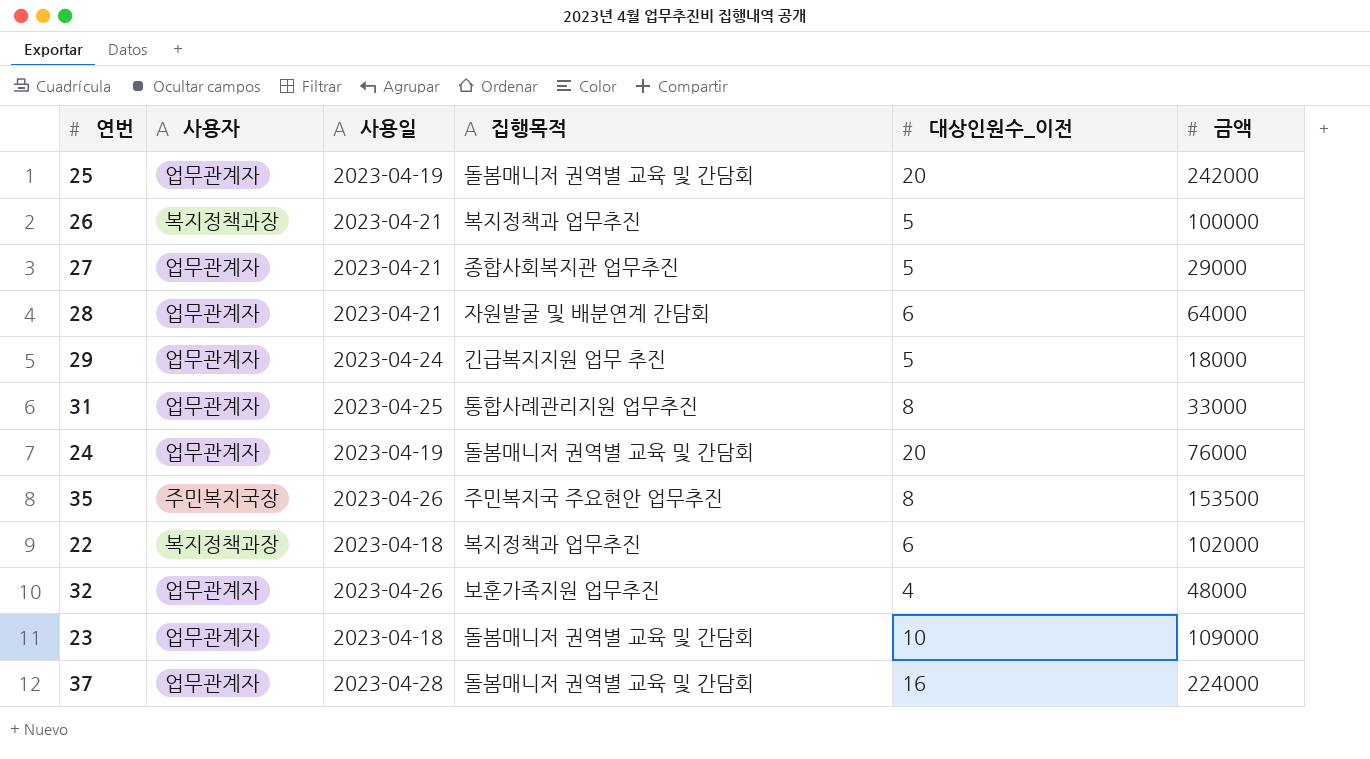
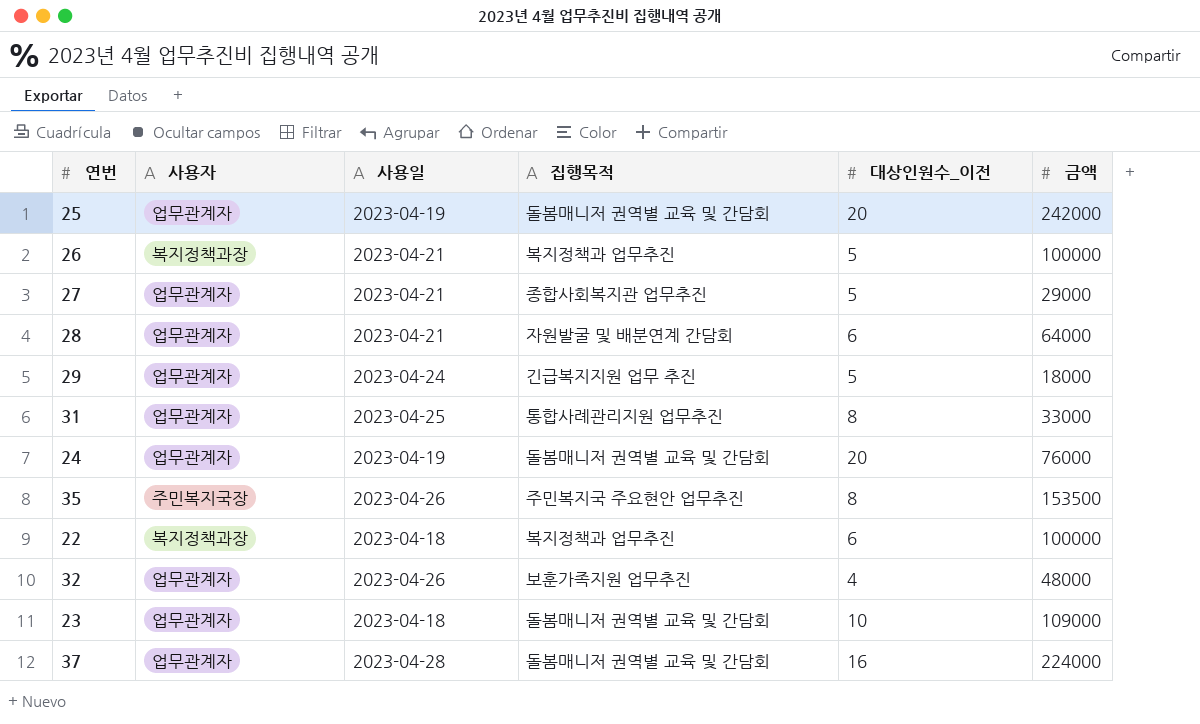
22 | 금액: 102000 -> 100000

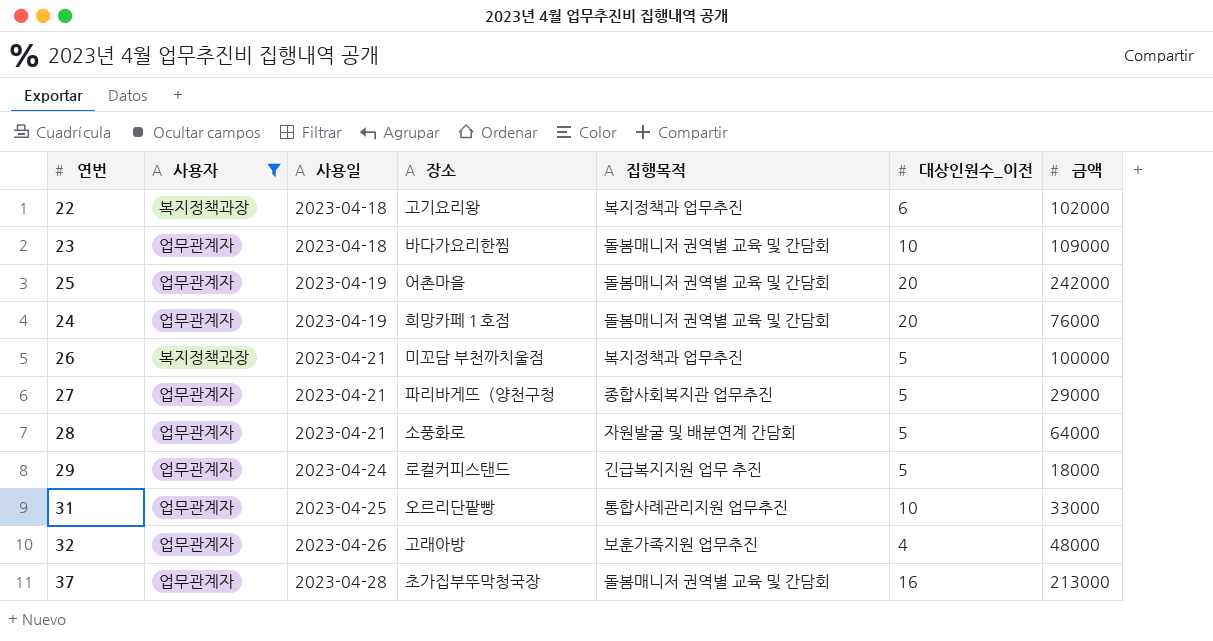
filter: none -> 사용자 != 주민복지국장
row order: none -> 사용일 ascending
column 장소 | position: none -> 4
22 | 금액: 100000 -> 102000
28 | 대상인원수_이전: 6 -> 5
31 | 대상인원수_이전: 8 -> 10
37 | 금액: 224000 -> 213000

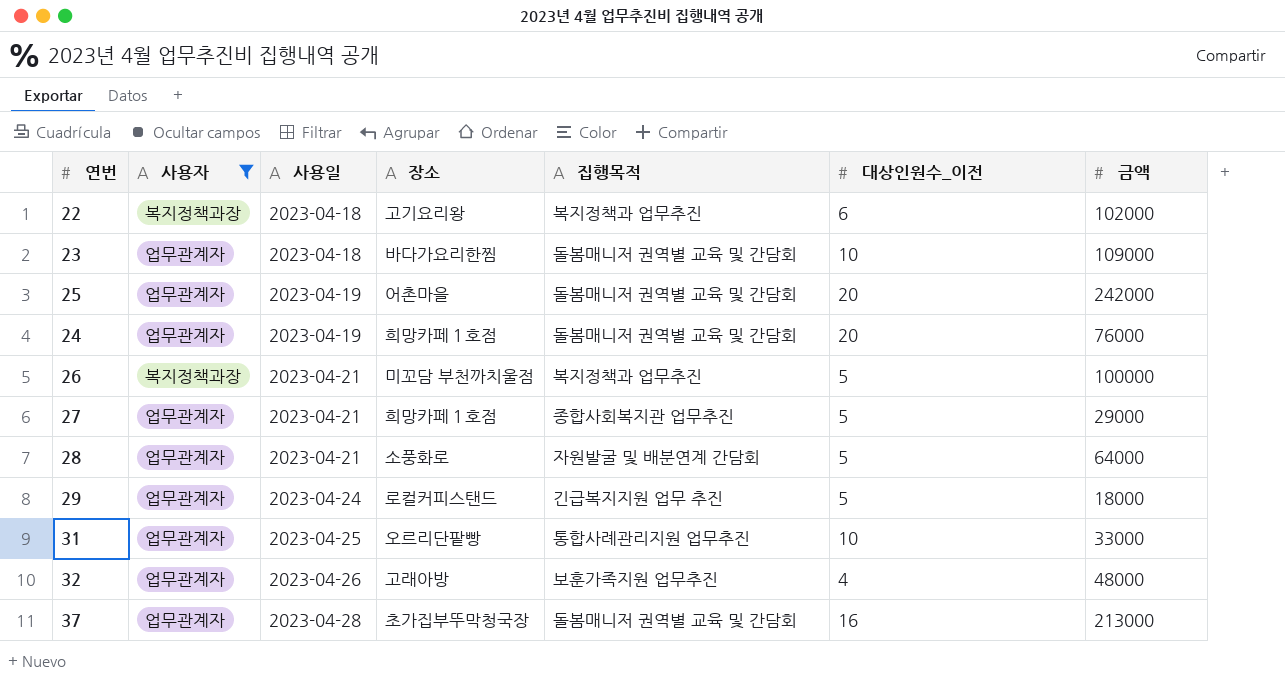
27 | 장소: 파리바게뜨（양천구청 -> 희망카페１호점

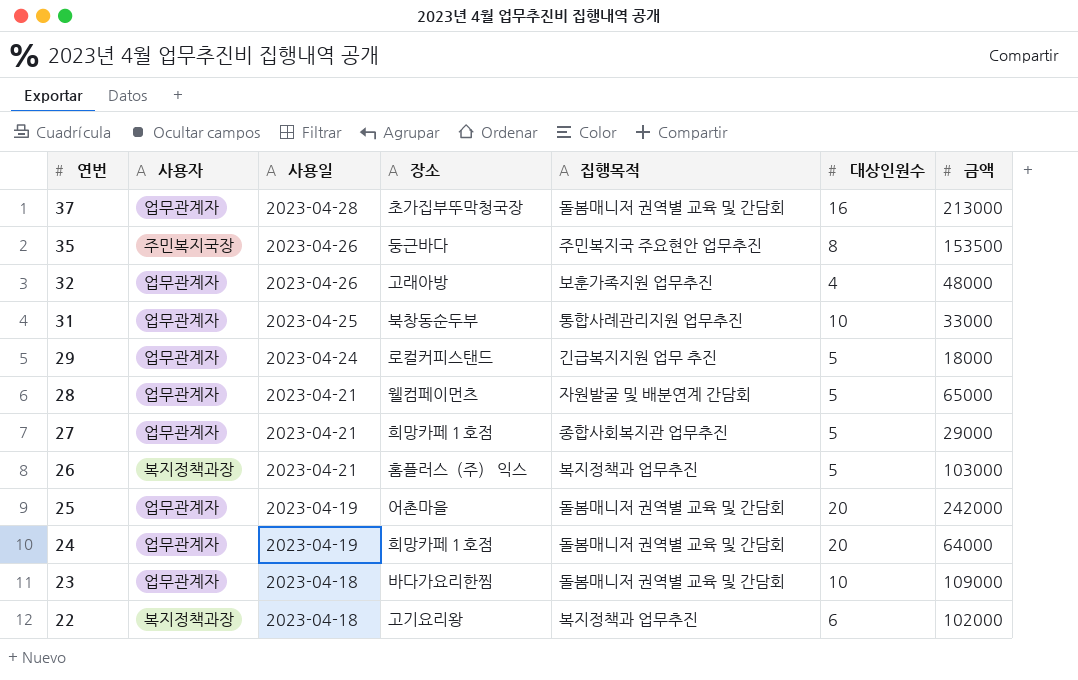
filter: 사용자 != 주민복지국장 -> none
row order: 사용일 ascending -> 연번 descending
column name: 대상인원수_이전 -> 대상인원수
31 | 장소: 오르리단팥빵 -> 북창동순두부
28 | 장소: 소풍화로 -> 웰컴페이먼츠
28 | 금액: 64000 -> 65000
26 | 장소: 미꼬담 부천까치울점 -> 홈플러스（주） 익스
26 | 금액: 100000 -> 103000
24 | 금액: 76000 -> 64000

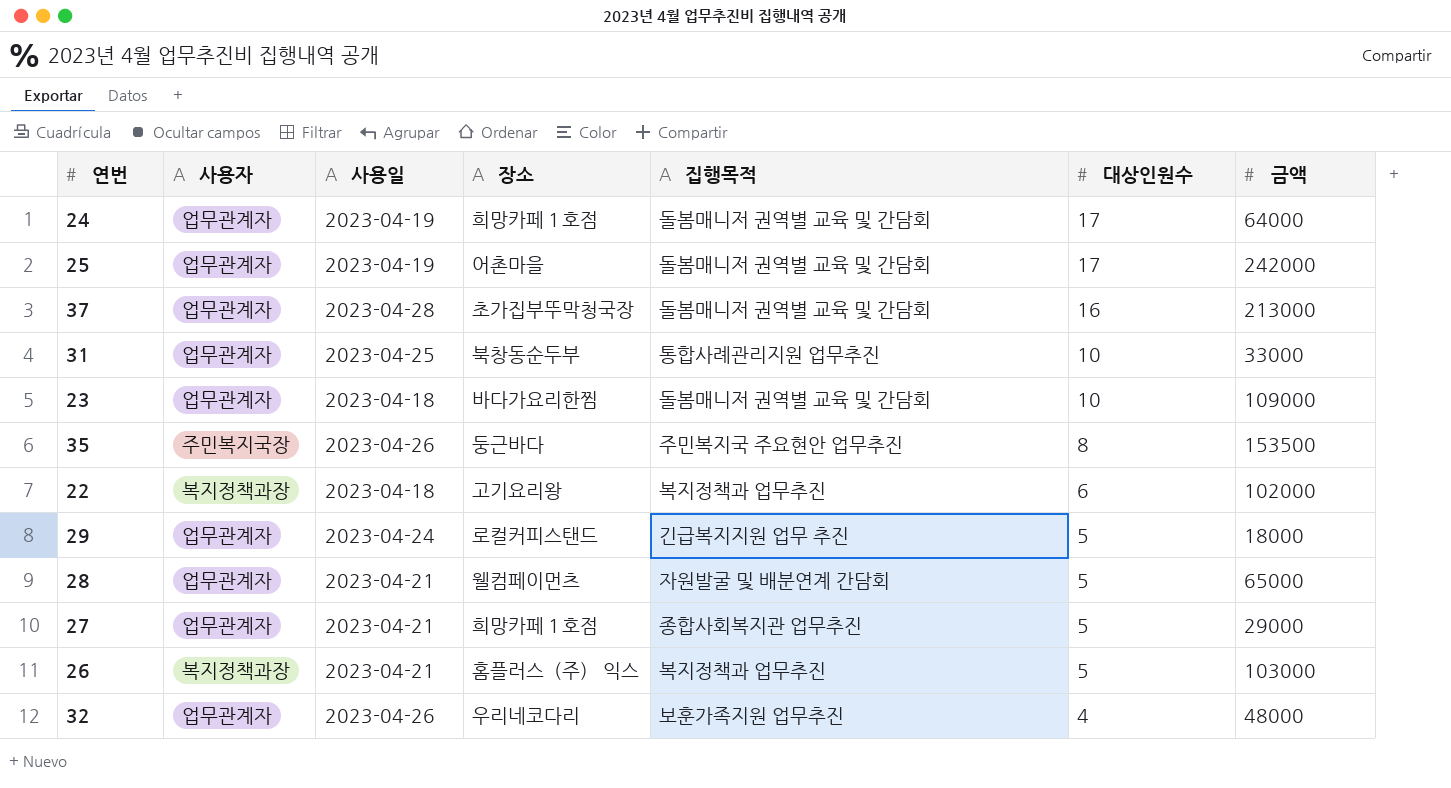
row order: 연번 descending -> 대상인원수 descending
24 | 대상인원수: 20 -> 17
25 | 대상인원수: 20 -> 17
32 | 장소: 고래아방 -> 우리네코다리

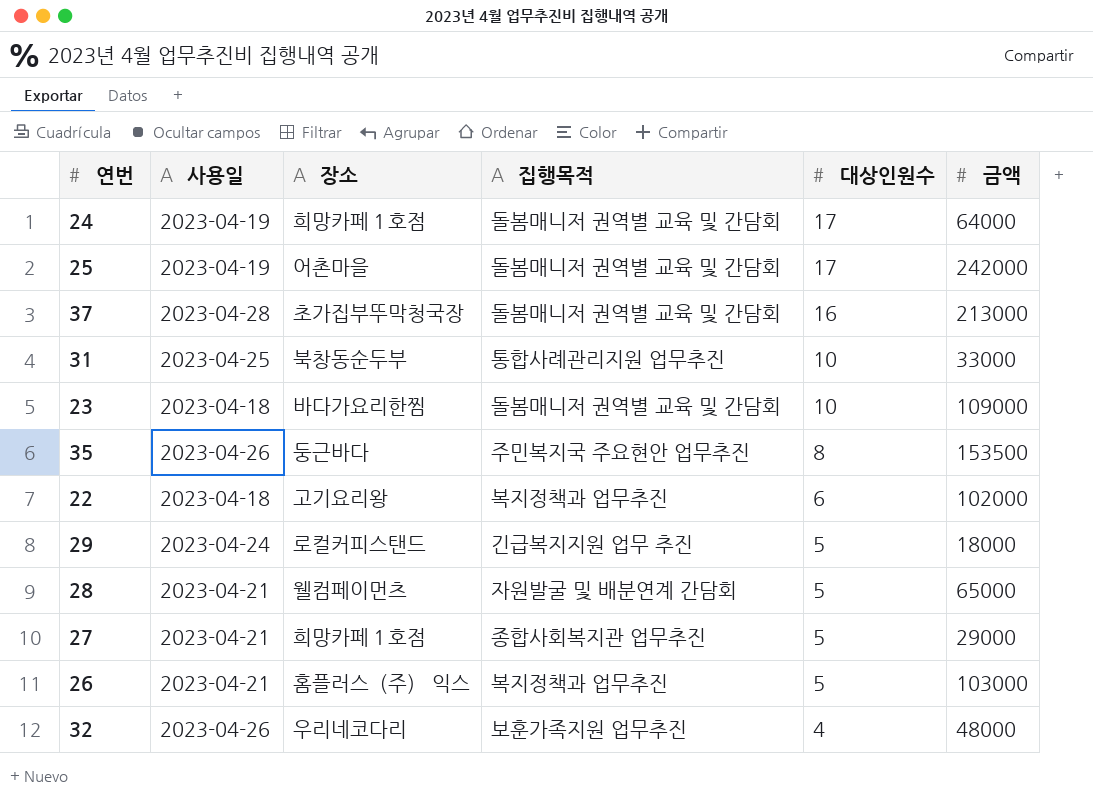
column 사용자 | position: 2 -> none

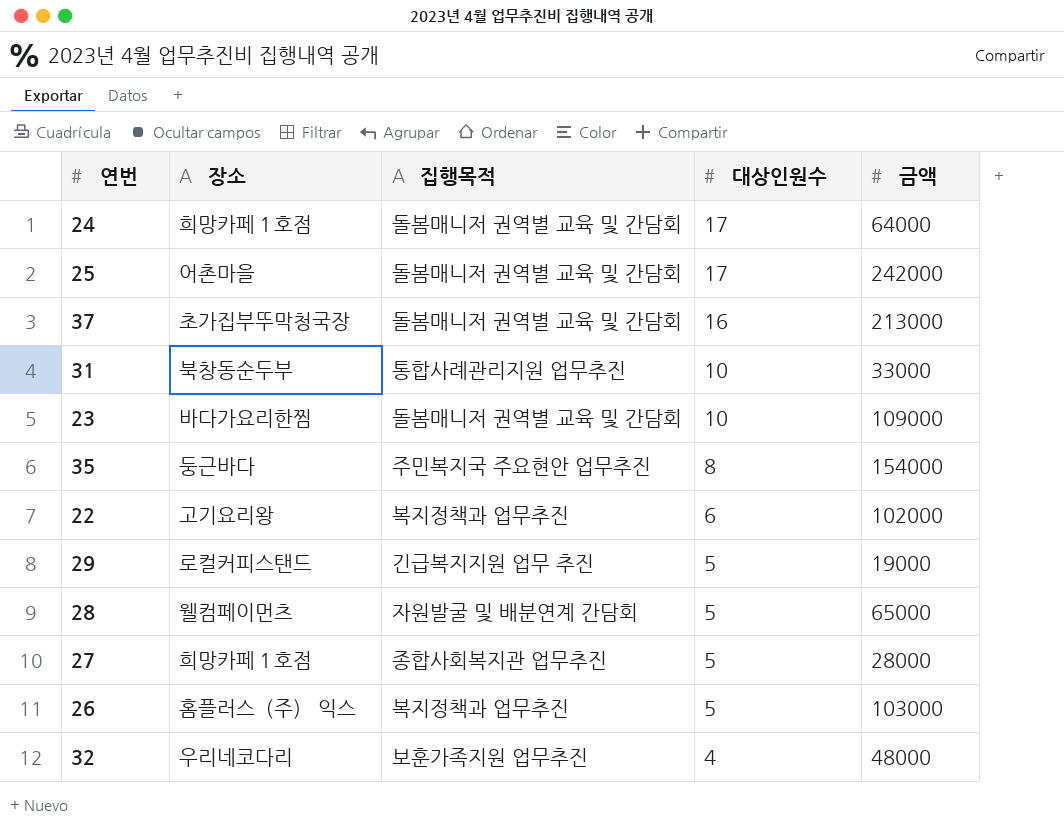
column 사용일 | position: 2 -> none
35 | 금액: 153500 -> 154000
29 | 금액: 18000 -> 19000
27 | 금액: 29000 -> 28000

